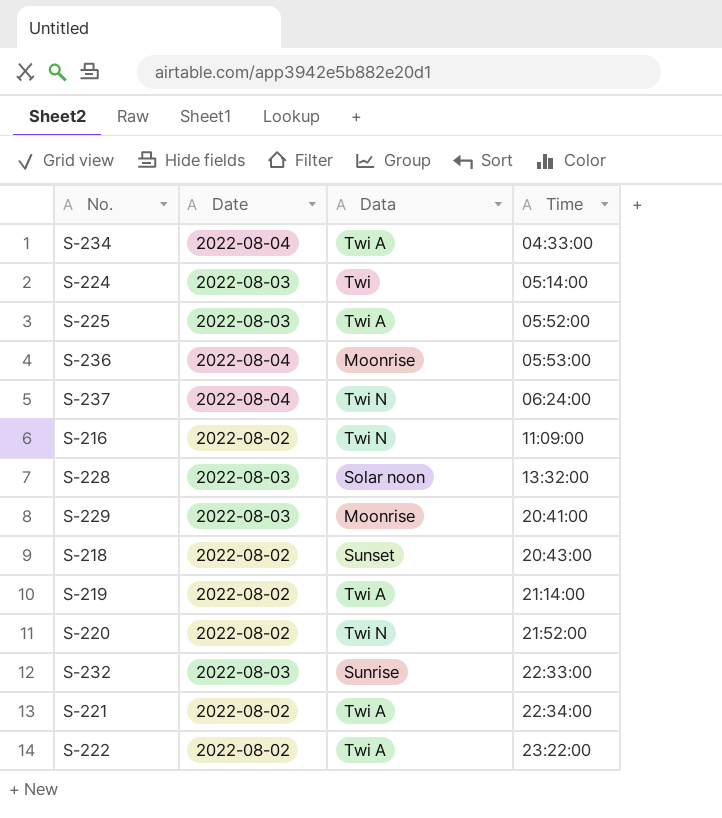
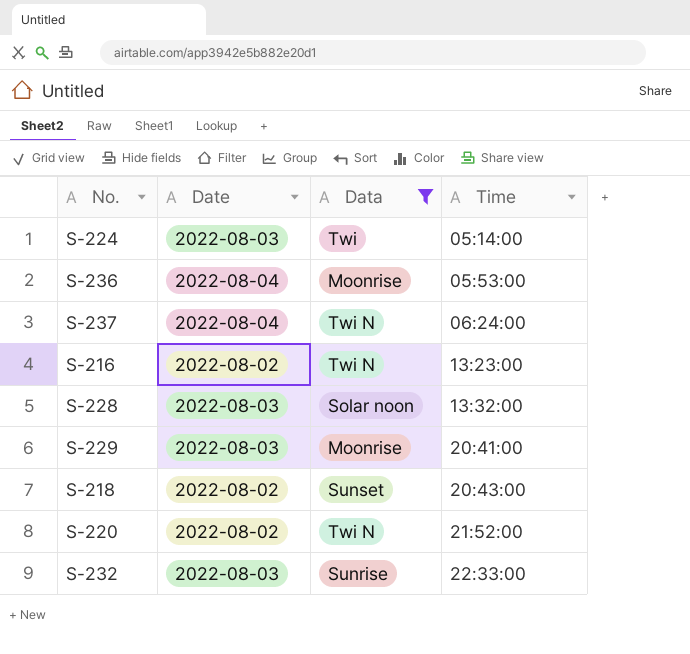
filter: none -> Data != Twi A
S-216 | Time: 11:09:00 -> 13:23:00

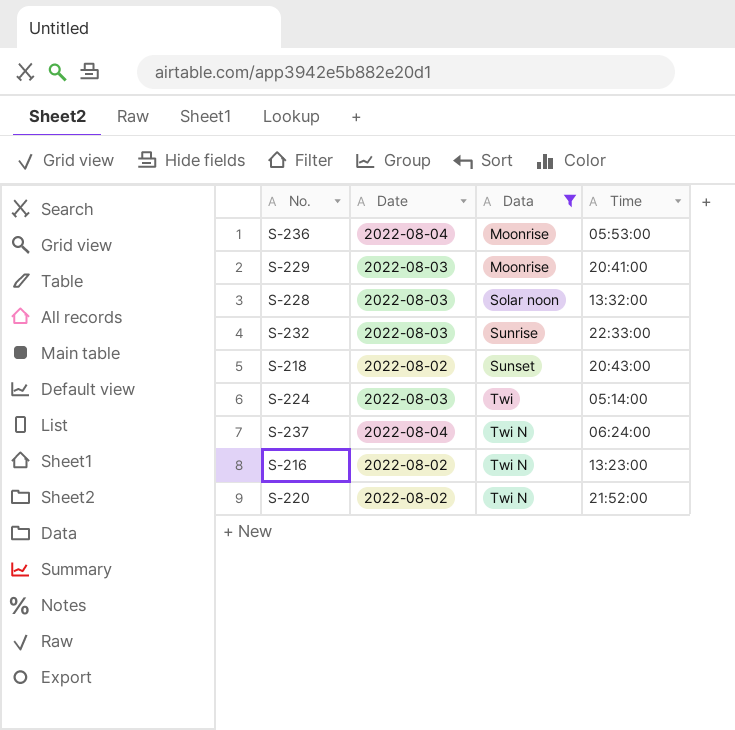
row order: Time ascending -> Data ascending

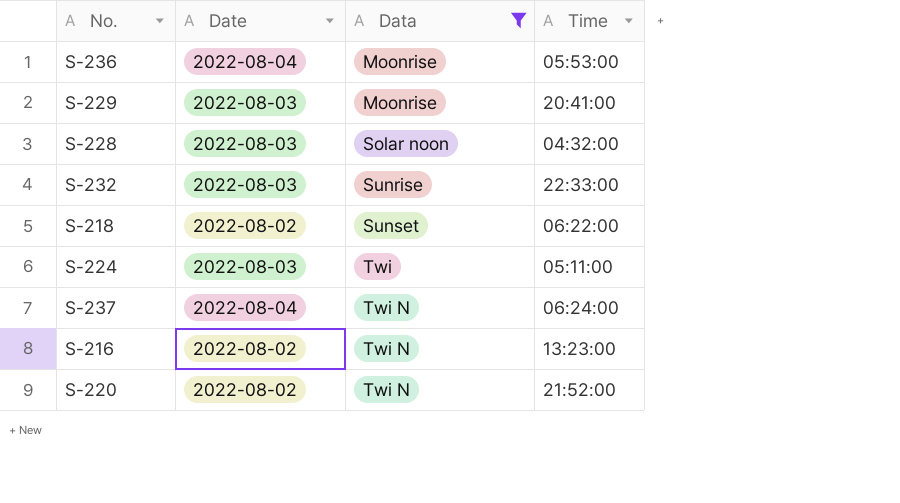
S-228 | Time: 13:32:00 -> 04:32:00
S-218 | Time: 20:43:00 -> 06:22:00
S-224 | Time: 05:14:00 -> 05:11:00

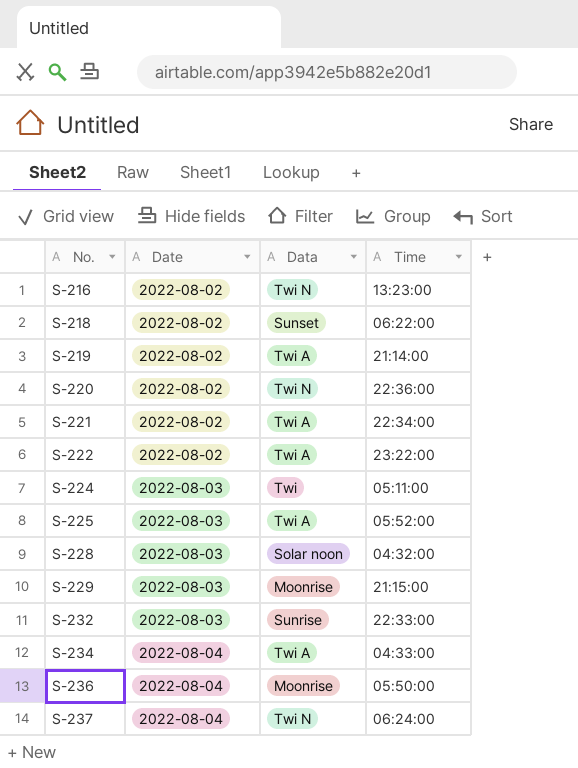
filter: Data != Twi A -> none
row order: Data ascending -> No. ascending
S-220 | Time: 21:52:00 -> 22:36:00
S-229 | Time: 20:41:00 -> 21:15:00
S-236 | Time: 05:53:00 -> 05:50:00

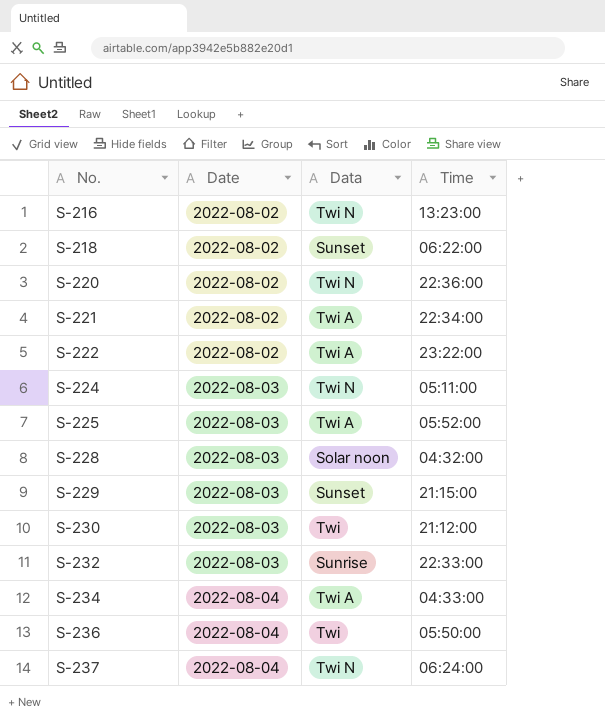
row S-219: 2022-08-02 | Twi A | 21:14:00 -> none
S-224 | Data: Twi -> Twi N
S-229 | Data: Moonrise -> Sunset
row S-230: none -> 2022-08-03 | Twi | 21:12:00
S-236 | Data: Moonrise -> Twi

